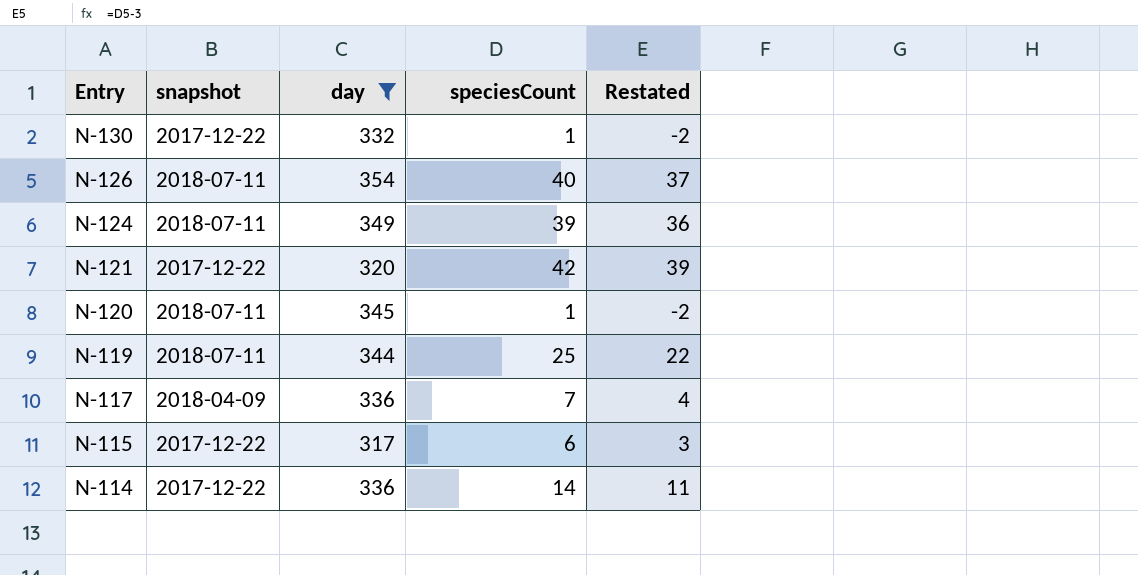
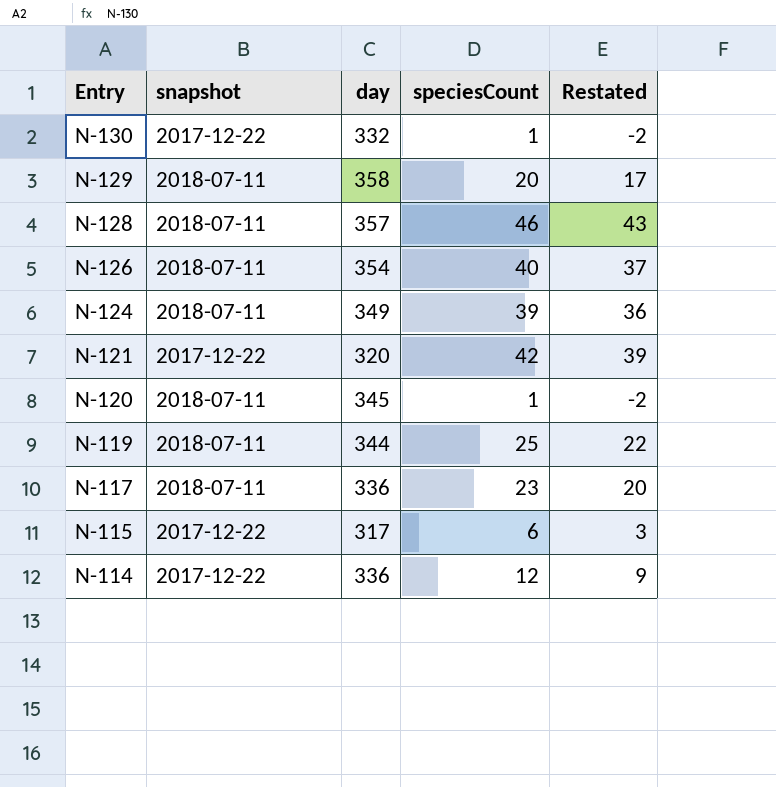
filter: day <= 354 -> none
N-117 | snapshot: 2018-04-09 -> 2018-07-11
N-117 | speciesCount: 7 -> 23
N-117 | Restated: 4 -> 20
N-114 | speciesCount: 14 -> 12
N-114 | Restated: 11 -> 9

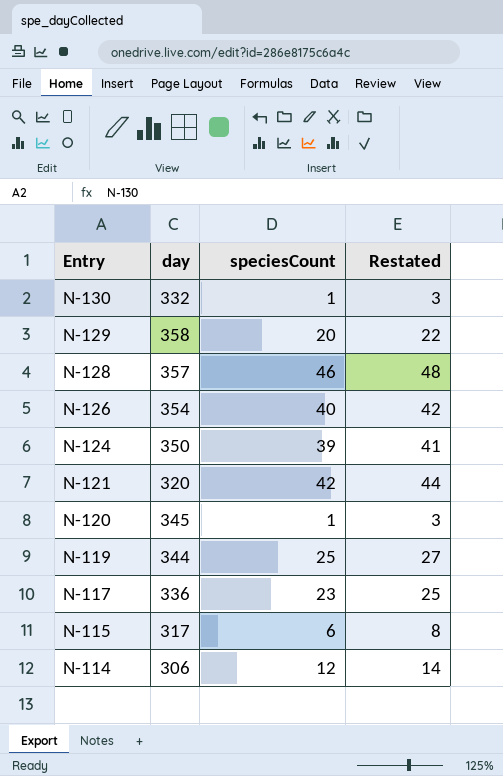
column snapshot | position: 2 -> none
column Restated | formula: [speciesCount] - 3 -> [speciesCount] + 2
N-124 | day: 349 -> 350
N-114 | day: 336 -> 306

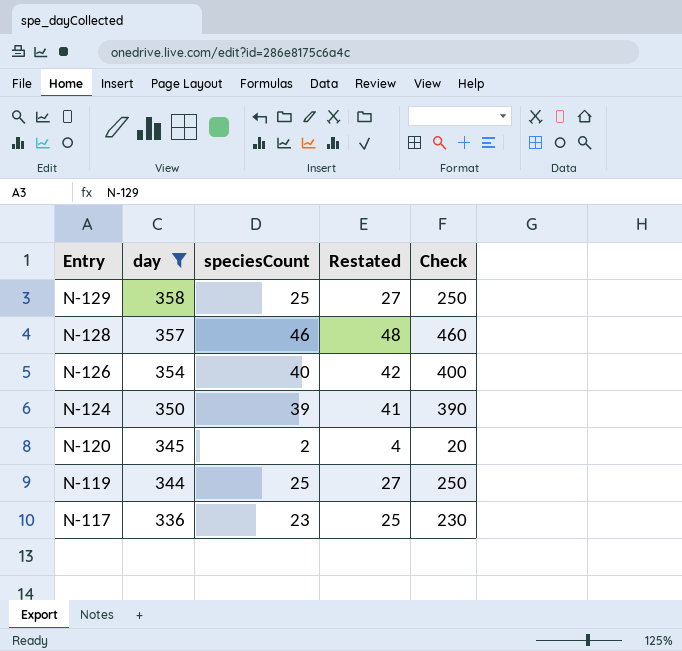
filter: none -> day >= 336
column Check | formula: none -> [speciesCount] * 10
N-129 | speciesCount: 20 -> 25
N-129 | Restated: 22 -> 27
N-120 | speciesCount: 1 -> 2
N-120 | Restated: 3 -> 4

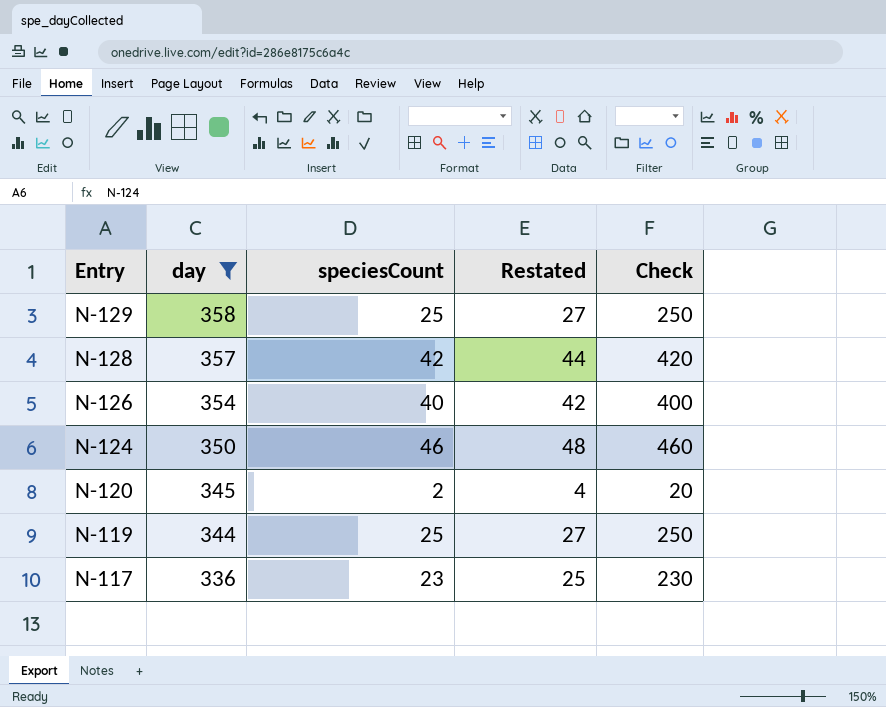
N-128 | speciesCount: 46 -> 42
N-128 | Restated: 48 -> 44
N-128 | Check: 460 -> 420
N-124 | speciesCount: 39 -> 46
N-124 | Restated: 41 -> 48
N-124 | Check: 390 -> 460

